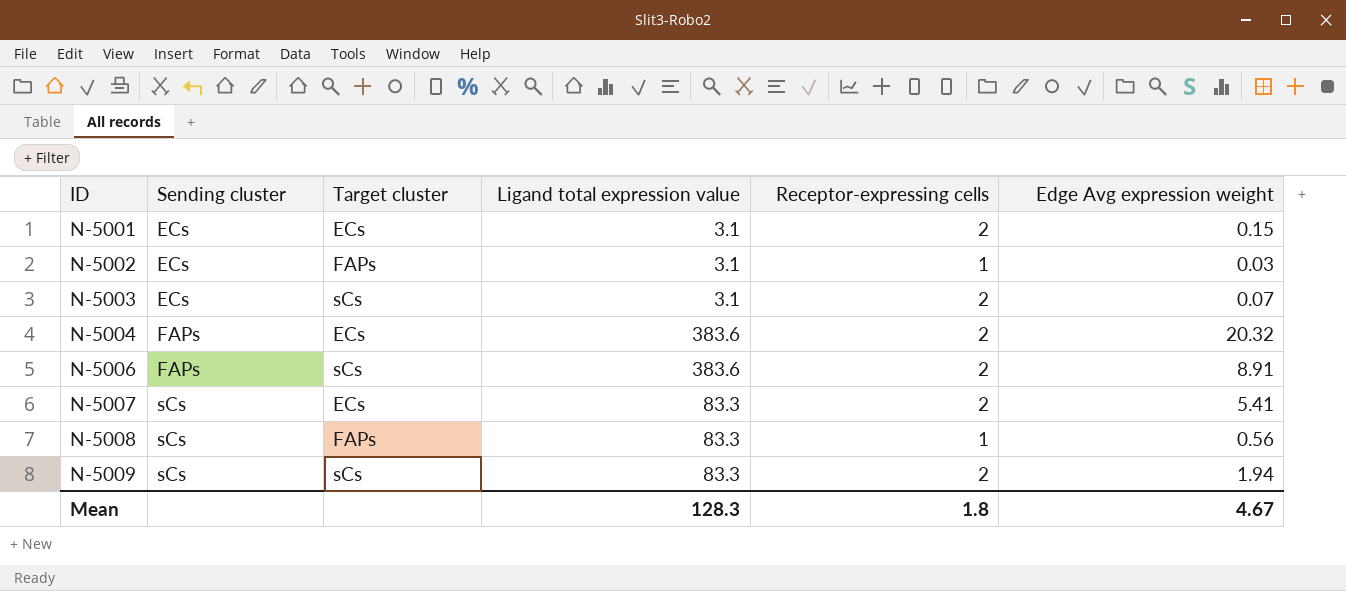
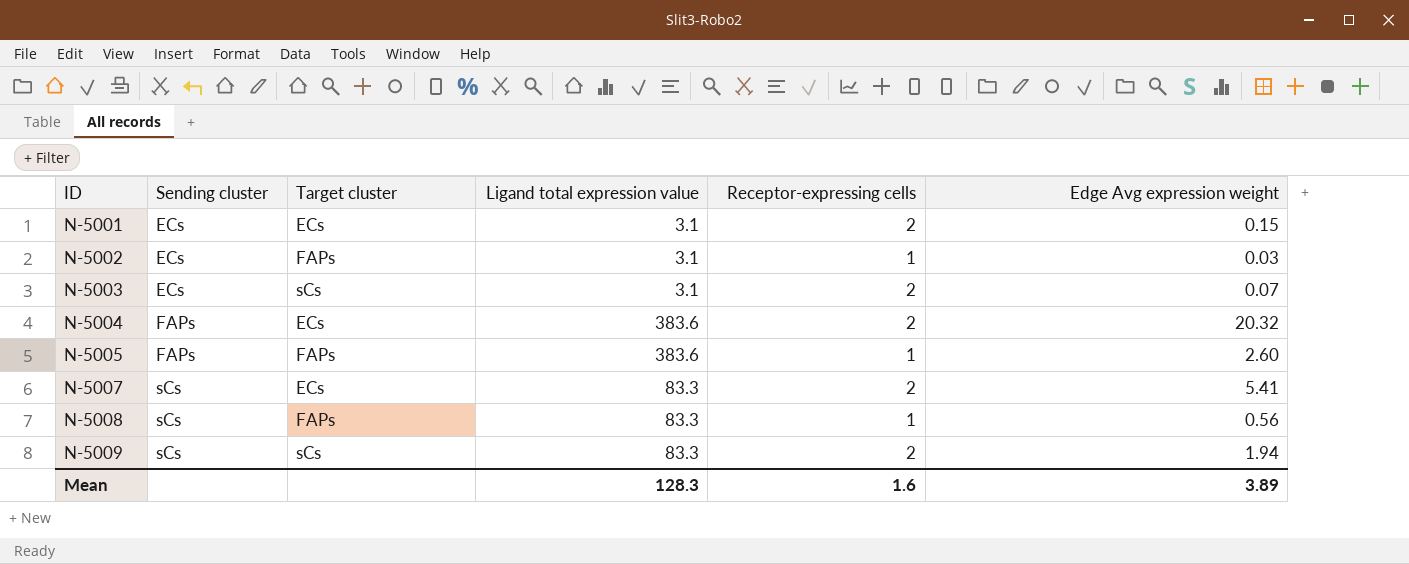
row N-5006: FAPs | sCs | 383.6 | 2 | 8.91 -> none
row N-5005: none -> FAPs | FAPs | 383.6 | 1 | 2.60
Mean | Receptor-expressing cells: 1.8 -> 1.6
Mean | Edge Avg expression weight: 4.67 -> 3.89

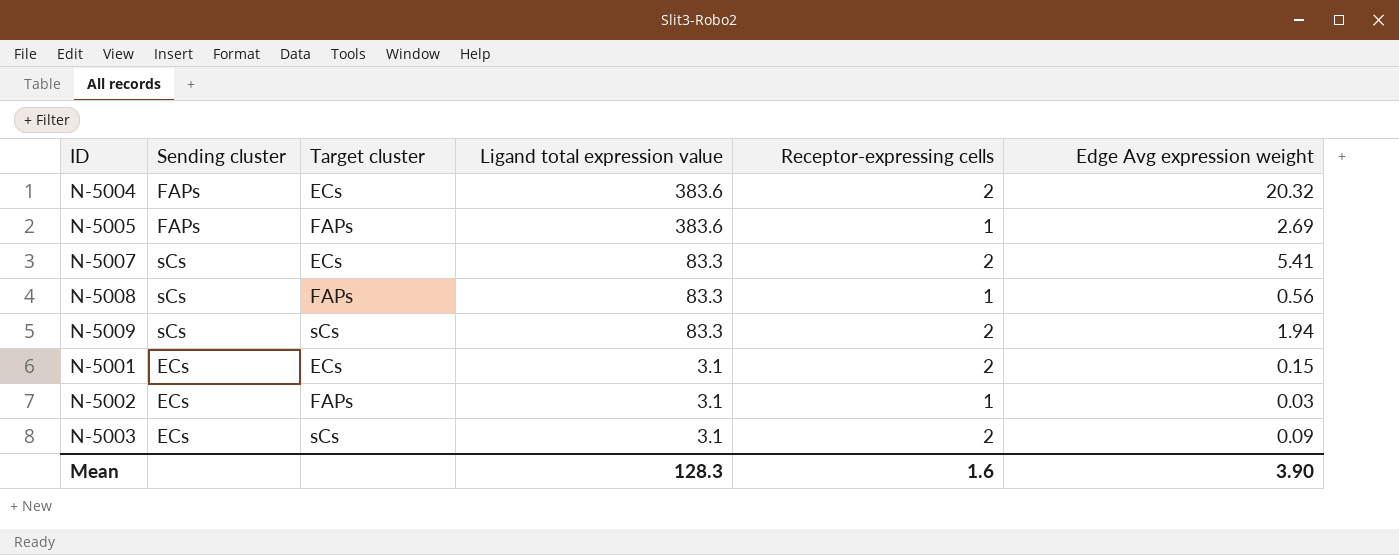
row order: ID ascending -> Ligand total expression value descending
N-5005 | Edge Avg expression weight: 2.60 -> 2.69
N-5003 | Edge Avg expression weight: 0.07 -> 0.09
Mean | Edge Avg expression weight: 3.89 -> 3.90

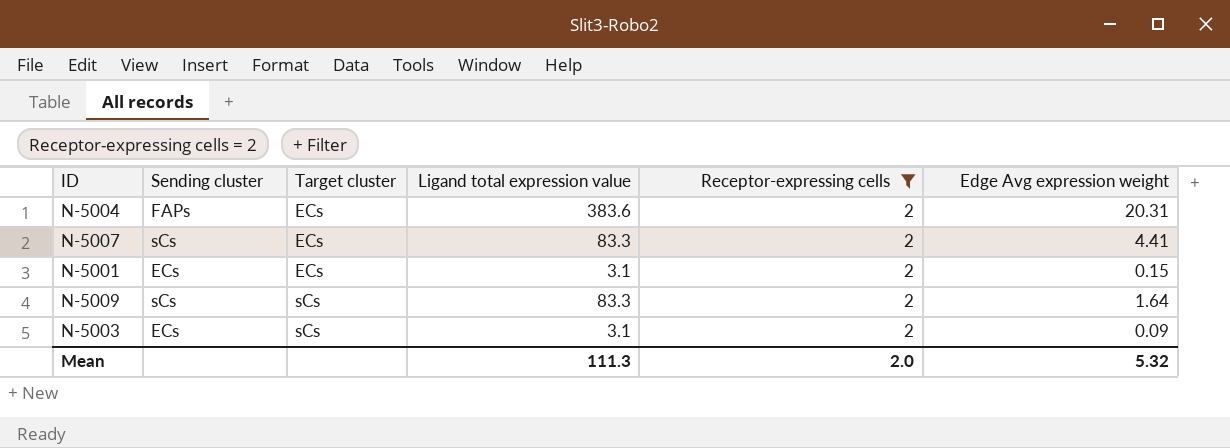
filter: none -> Receptor-expressing cells = 2
row order: Ligand total expression value descending -> Target cluster ascending
N-5004 | Edge Avg expression weight: 20.32 -> 20.31
N-5007 | Edge Avg expression weight: 5.41 -> 4.41
N-5009 | Edge Avg expression weight: 1.94 -> 1.64
Mean | Ligand total expression value: 128.3 -> 111.3
Mean | Receptor-expressing cells: 1.6 -> 2.0
Mean | Edge Avg expression weight: 3.90 -> 5.32

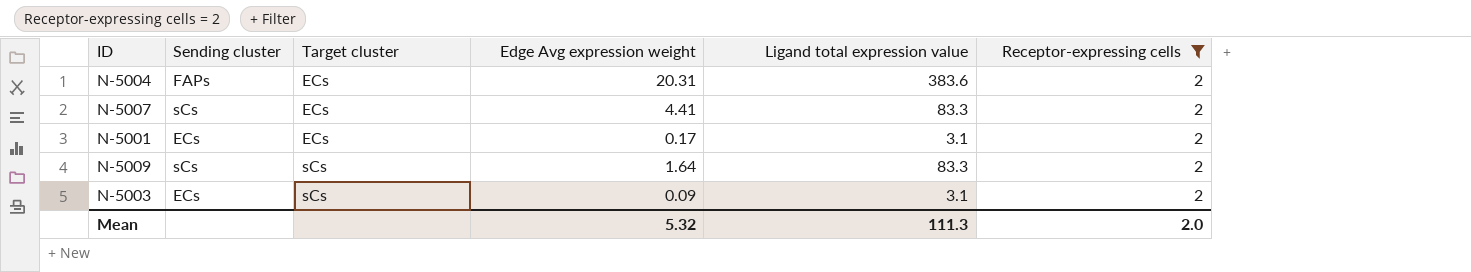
column Edge Avg expression weight | position: 6 -> 4
N-5001 | Edge Avg expression weight: 0.15 -> 0.17

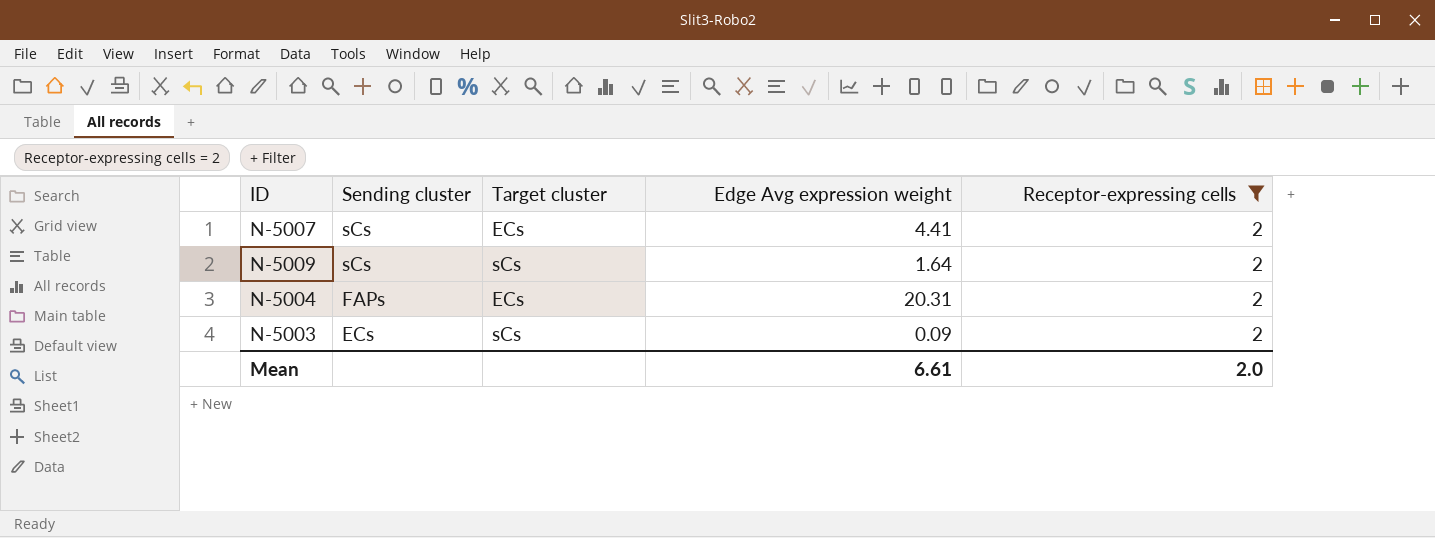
row order: Target cluster ascending -> Sending cluster descending
column Ligand total expression value | position: 5 -> none
row N-5001: ECs | ECs | 0.17 | 3.1 | 2 -> none
Mean | Edge Avg expression weight: 5.32 -> 6.61

